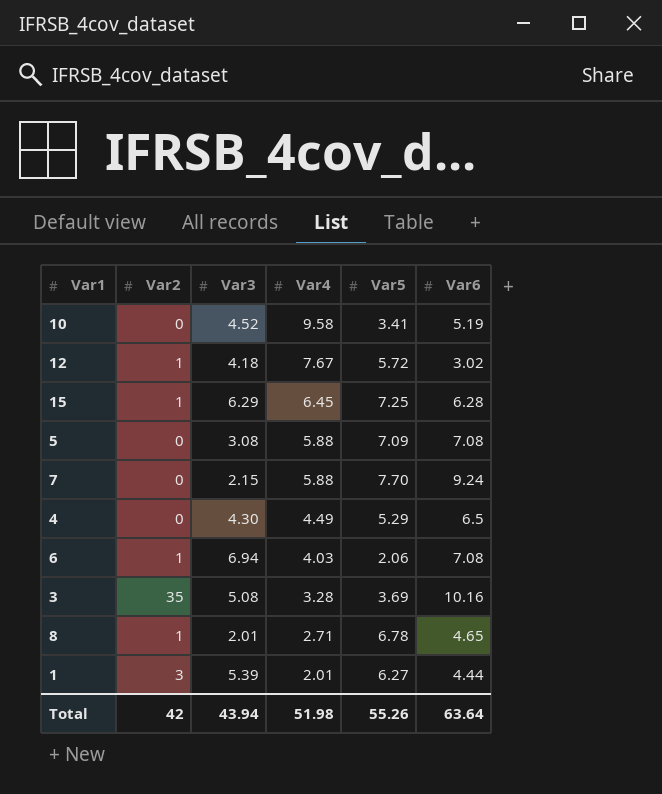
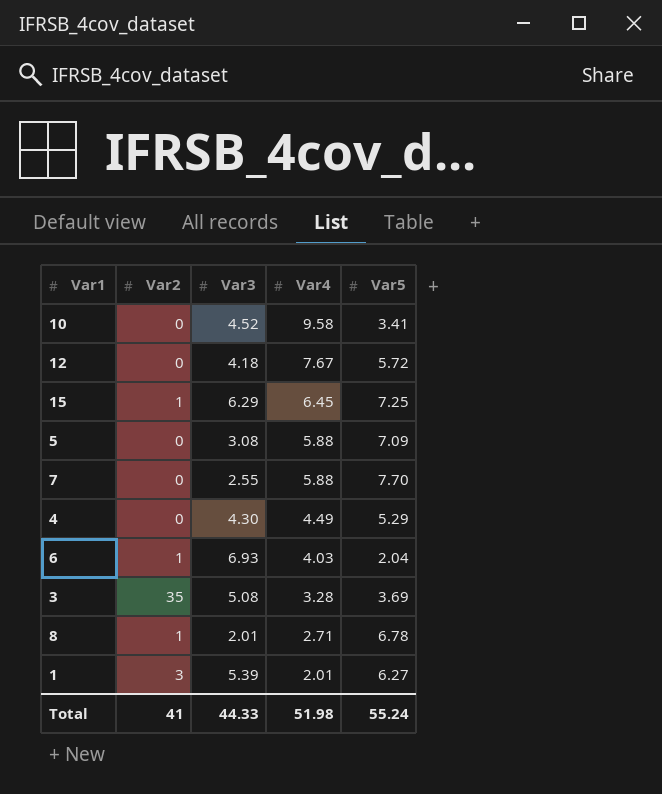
column Var6 | position: 6 -> none
12 | Var2: 1 -> 0
7 | Var3: 2.15 -> 2.55
6 | Var3: 6.94 -> 6.93
6 | Var5: 2.06 -> 2.04
Total | Var2: 42 -> 41
Total | Var3: 43.94 -> 44.33
Total | Var5: 55.26 -> 55.24

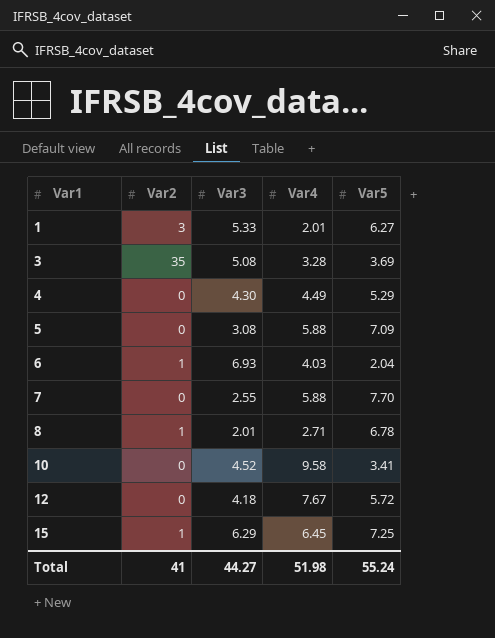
row order: Var4 descending -> Var1 ascending
1 | Var3: 5.39 -> 5.33
Total | Var3: 44.33 -> 44.27

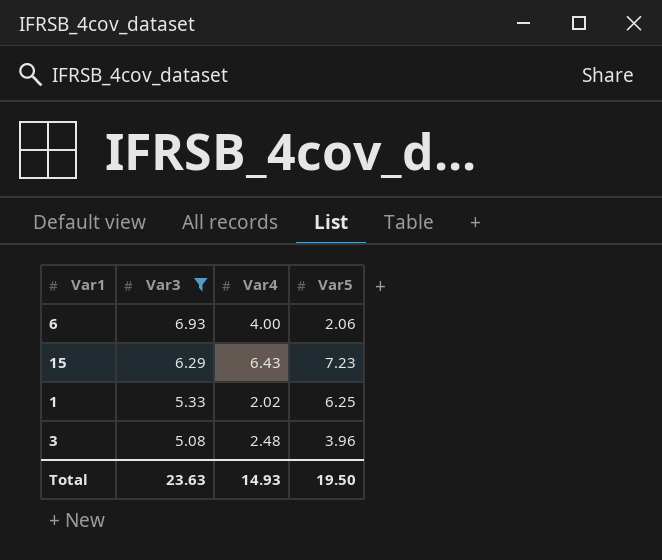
filter: none -> Var3 >= 5.08
row order: Var1 ascending -> Var3 descending
column Var2 | position: 2 -> none
6 | Var4: 4.03 -> 4.00
6 | Var5: 2.04 -> 2.06
15 | Var4: 6.45 -> 6.43
15 | Var5: 7.25 -> 7.23
1 | Var4: 2.01 -> 2.02
1 | Var5: 6.27 -> 6.25
3 | Var4: 3.28 -> 2.48
3 | Var5: 3.69 -> 3.96
Total | Var3: 44.27 -> 23.63
Total | Var4: 51.98 -> 14.93
Total | Var5: 55.24 -> 19.50

